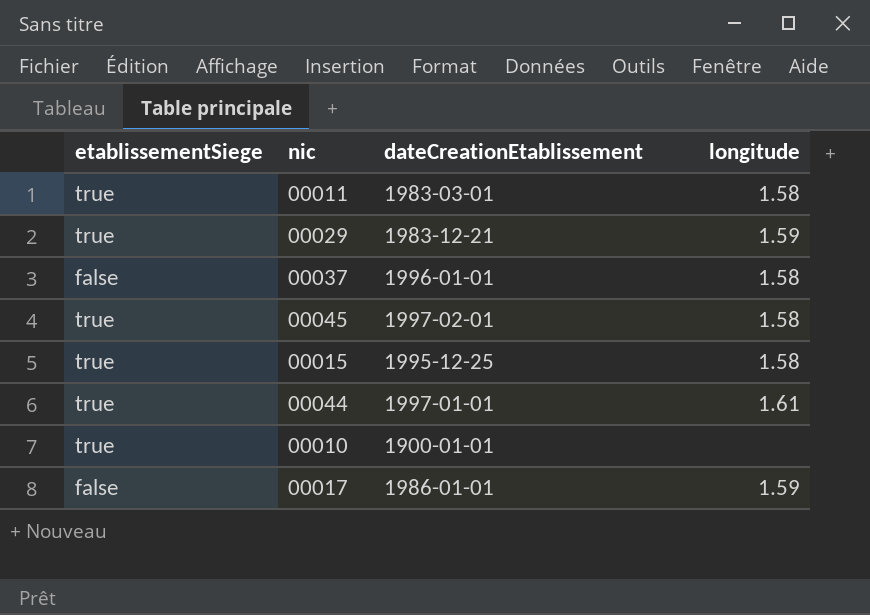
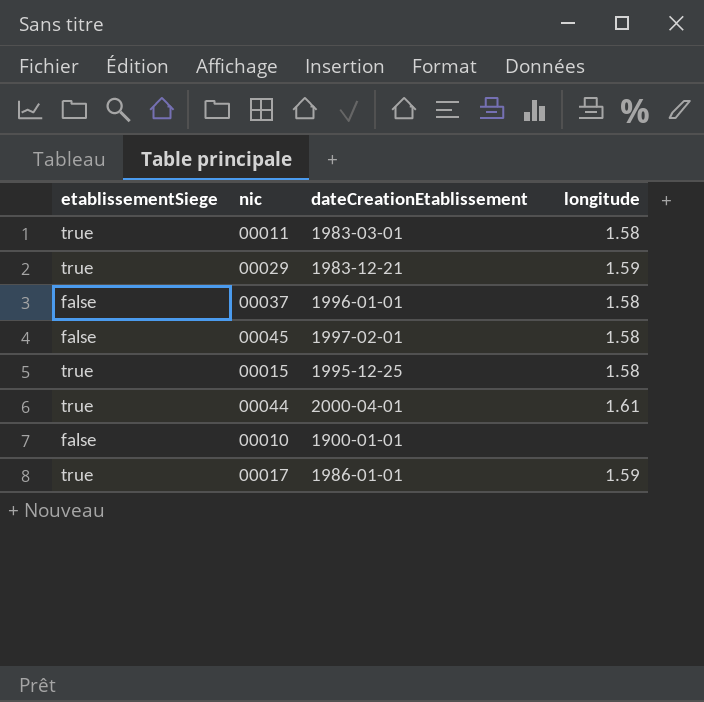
00045 | etablissementSiege: true -> false
00044 | dateCreationEtablissement: 1997-01-01 -> 2000-04-01
00010 | etablissementSiege: true -> false
00017 | etablissementSiege: false -> true

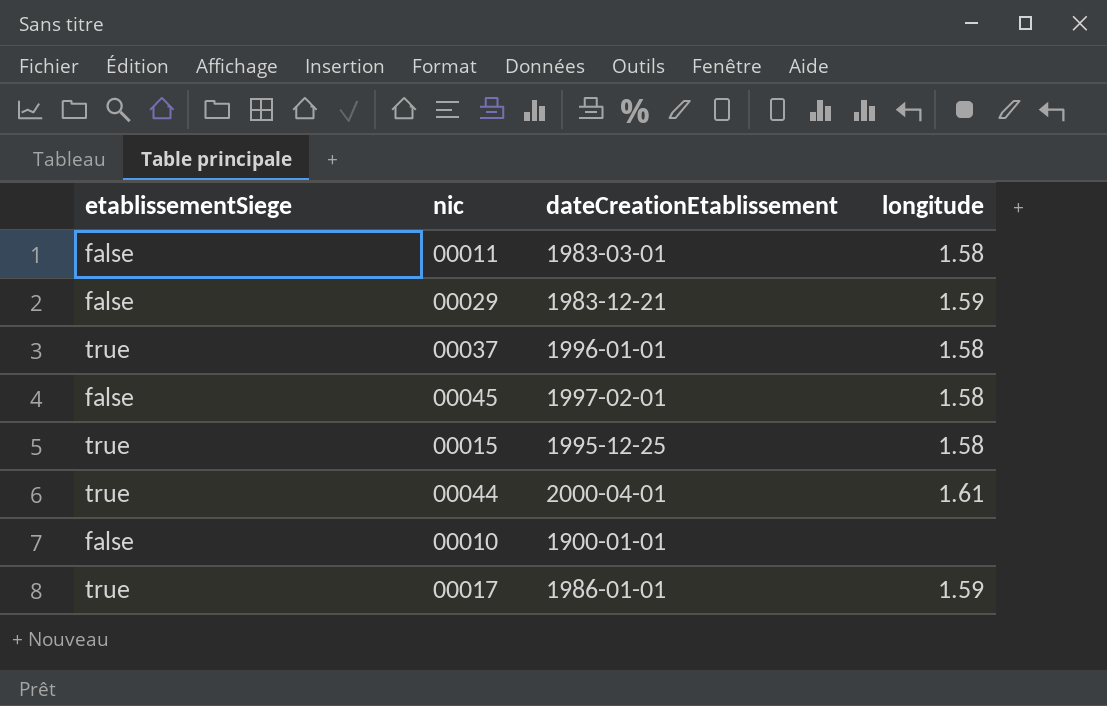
00011 | etablissementSiege: true -> false
00029 | etablissementSiege: true -> false
00037 | etablissementSiege: false -> true

